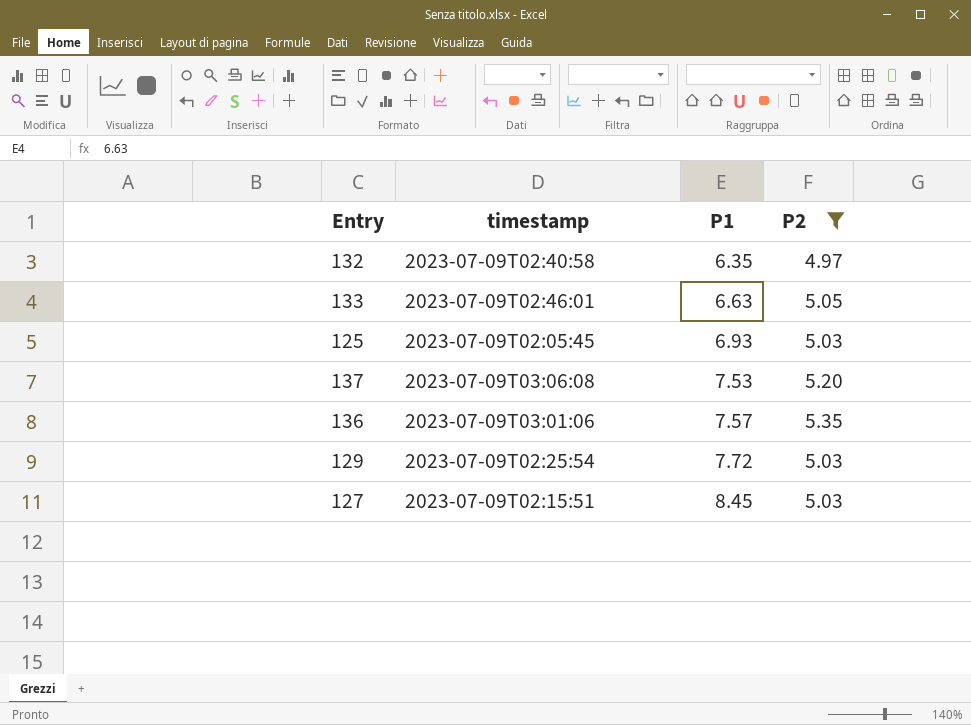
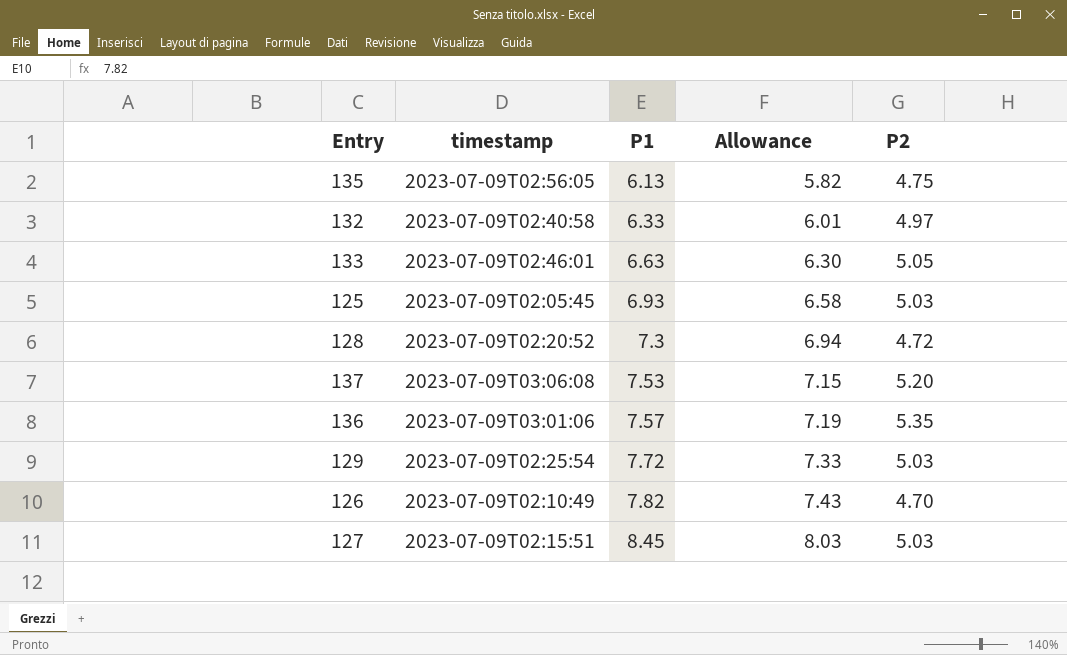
filter: P2 >= 4.97 -> none
column Allowance | formula: none -> [P1] * 0.95
132 | P1: 6.35 -> 6.33

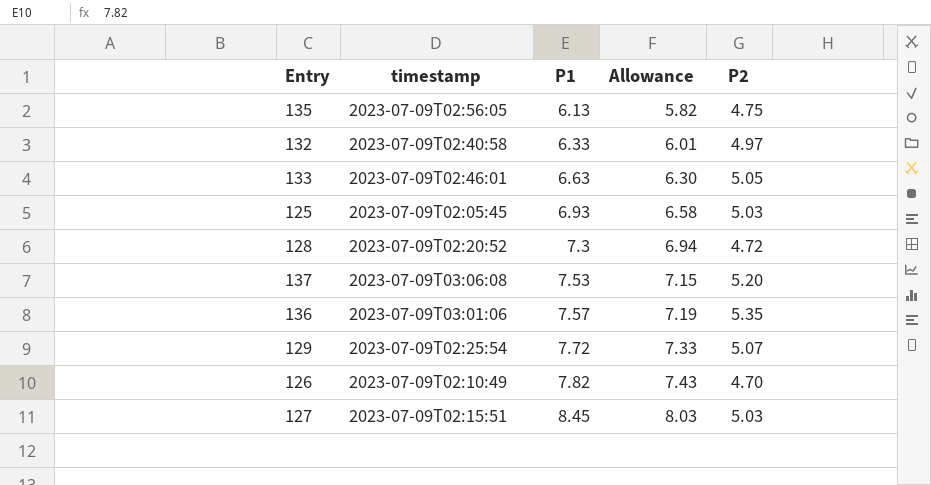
129 | P2: 5.03 -> 5.07

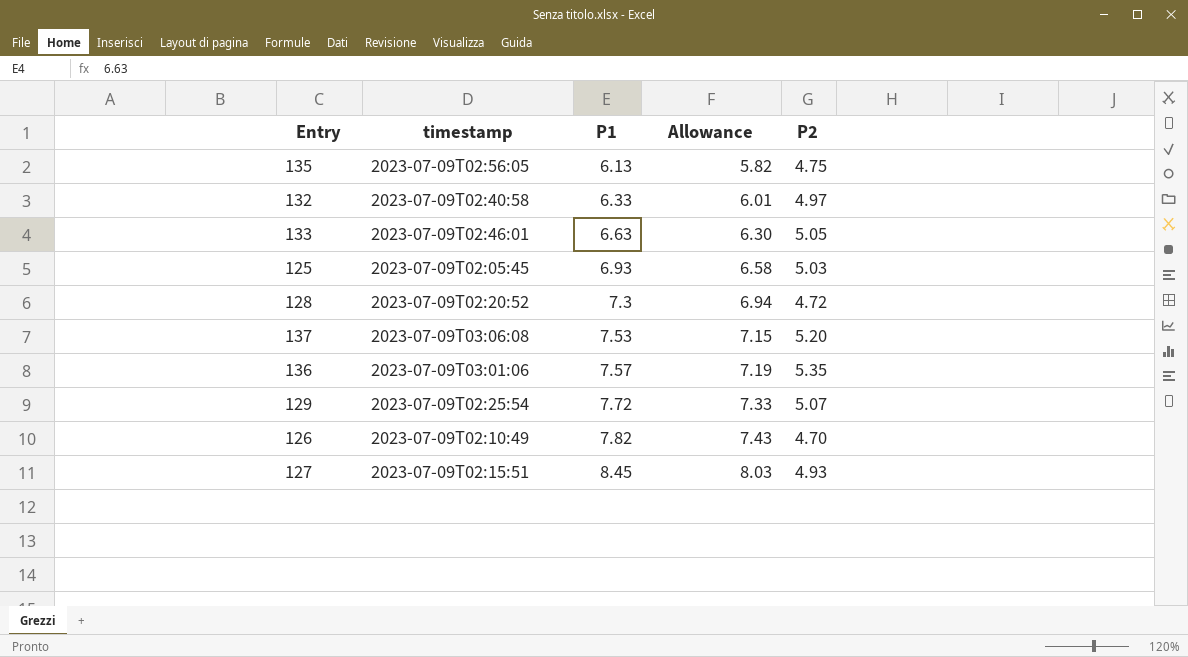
127 | P2: 5.03 -> 4.93

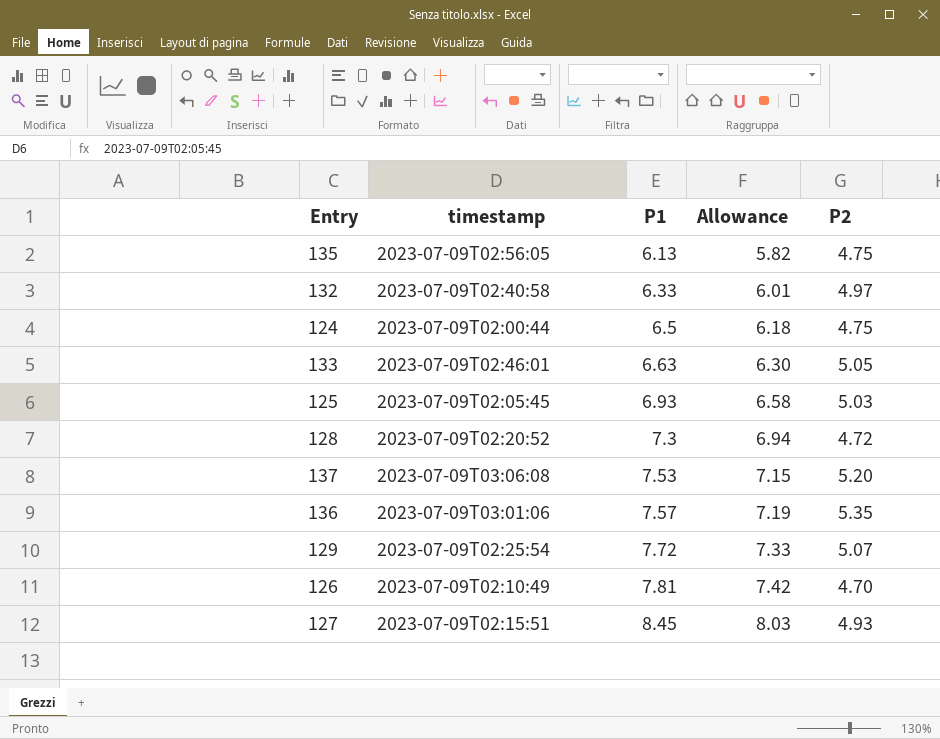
row 124: none -> 2023-07-09T02:00:44 | 6.5 | 6.18 | 4.75
126 | P1: 7.82 -> 7.81
126 | Allowance: 7.43 -> 7.42

